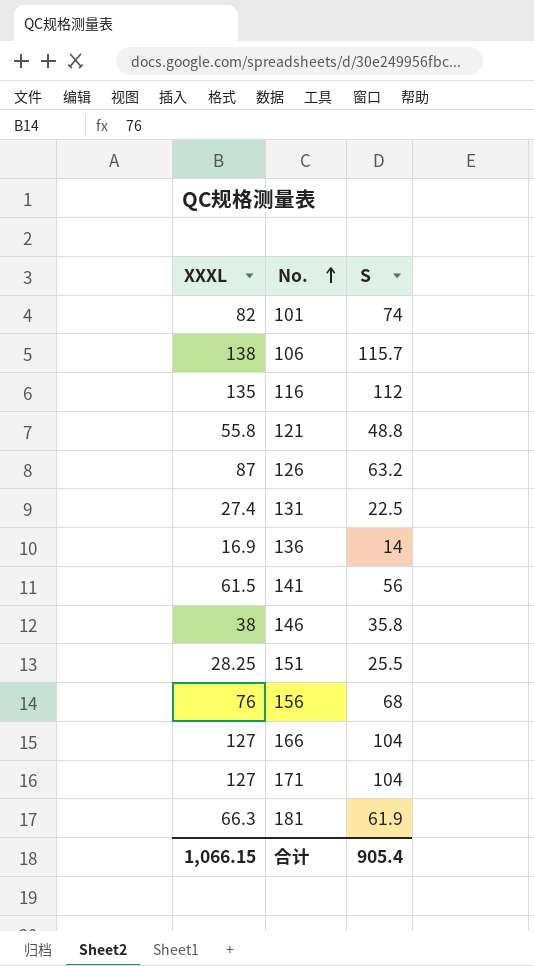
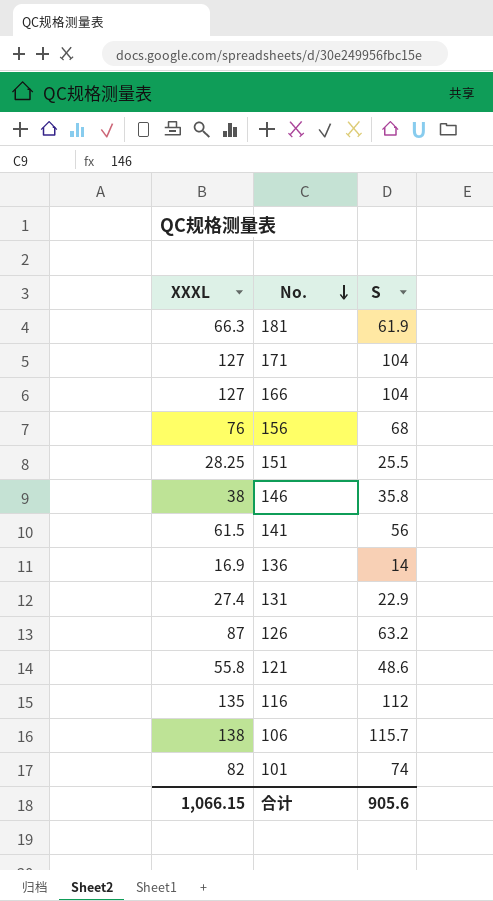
row order: No. ascending -> No. descending
131 | S: 22.5 -> 22.9
121 | S: 48.8 -> 48.6
合计 | S: 905.4 -> 905.6

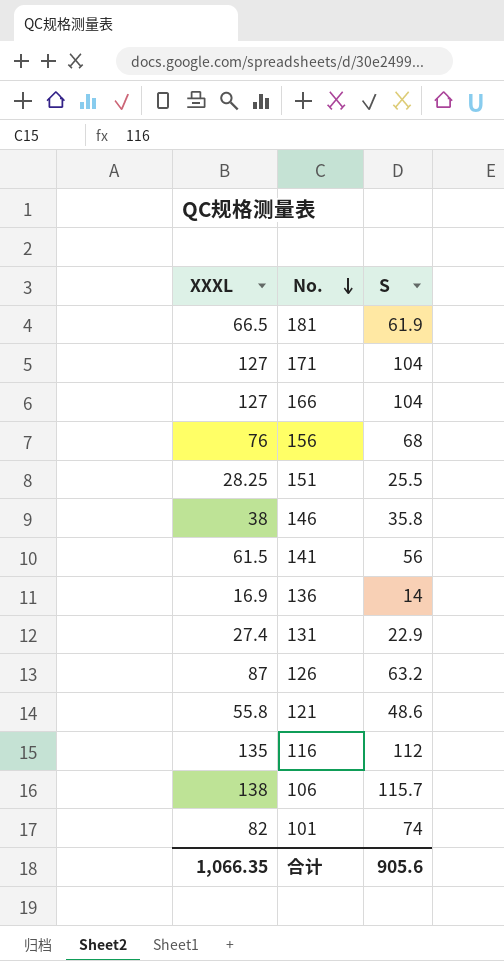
181 | XXXL: 66.3 -> 66.5
合计 | XXXL: 1,066.15 -> 1,066.35

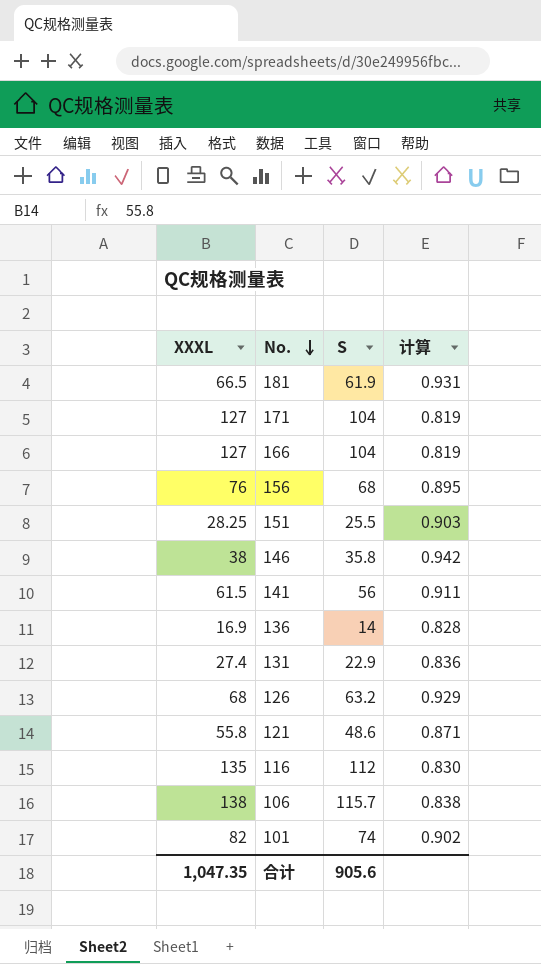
column 计算 | formula: none -> [S] / [XXXL]
126 | XXXL: 87 -> 68
合计 | XXXL: 1,066.35 -> 1,047.35

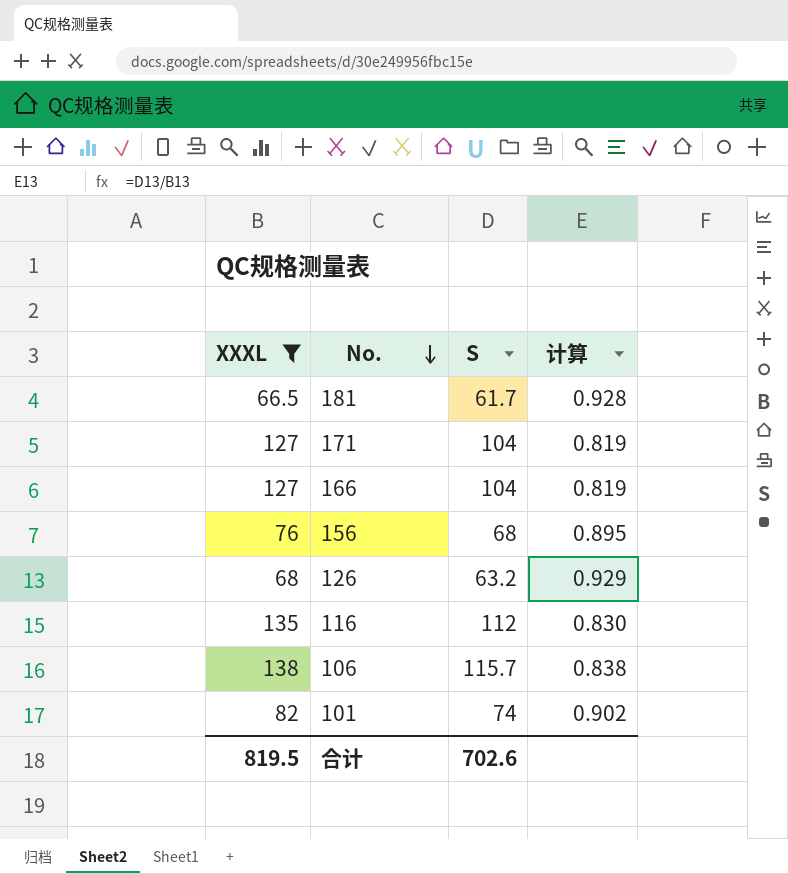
filter: none -> XXXL >= 66.5
181 | S: 61.9 -> 61.7
181 | 计算: 0.931 -> 0.928
合计 | XXXL: 1,047.35 -> 819.5
合计 | S: 905.6 -> 702.6

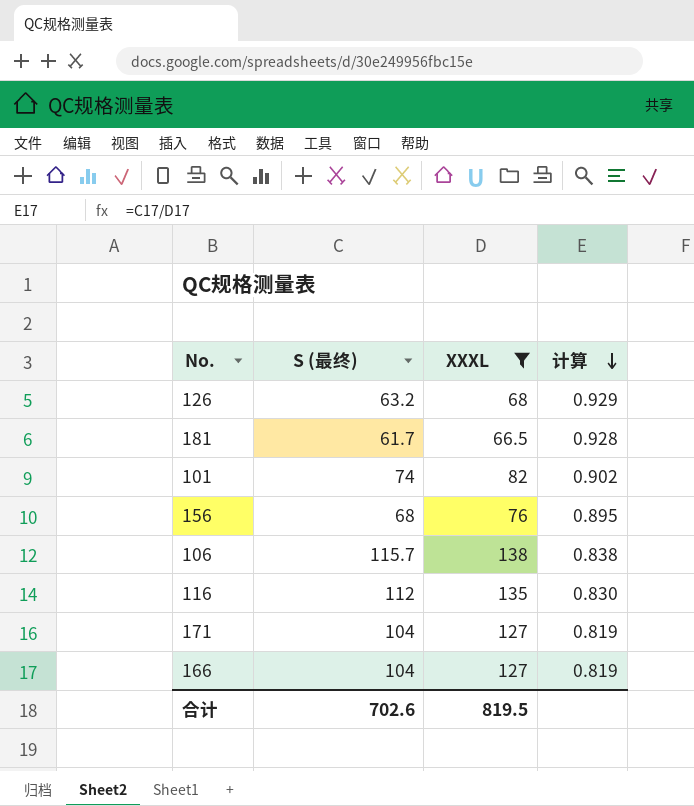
row order: No. descending -> 计算 descending
column name: S -> S (最终)
column XXXL | position: 1 -> 3

